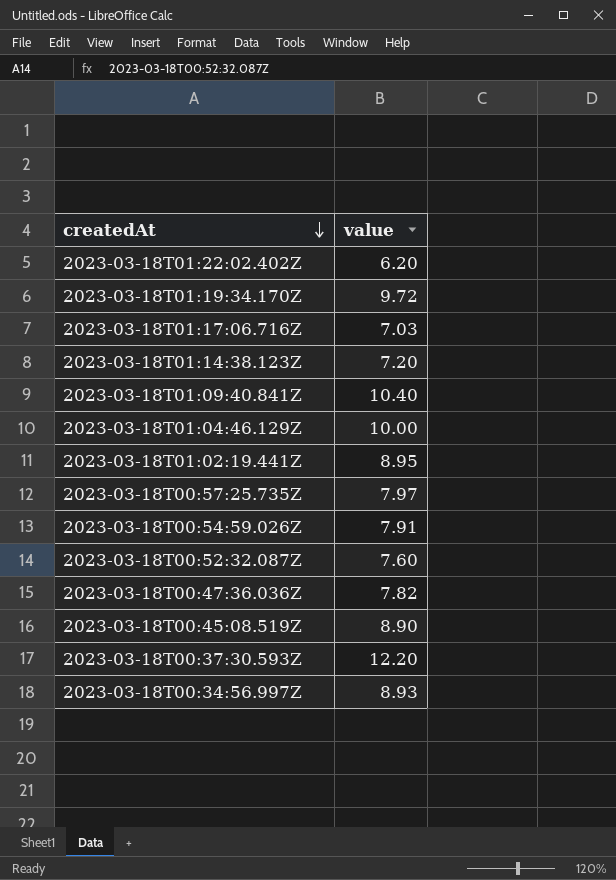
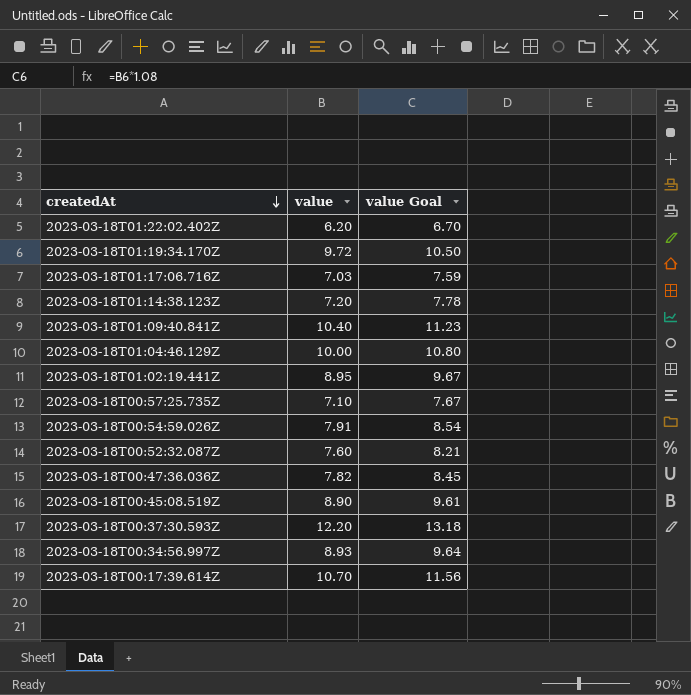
column value Goal | formula: none -> [value] * 1.08
2023-03-18T00:57:25.735Z | value: 7.97 -> 7.10
row 2023-03-18T00:17:39.614Z: none -> 10.70 | 11.56

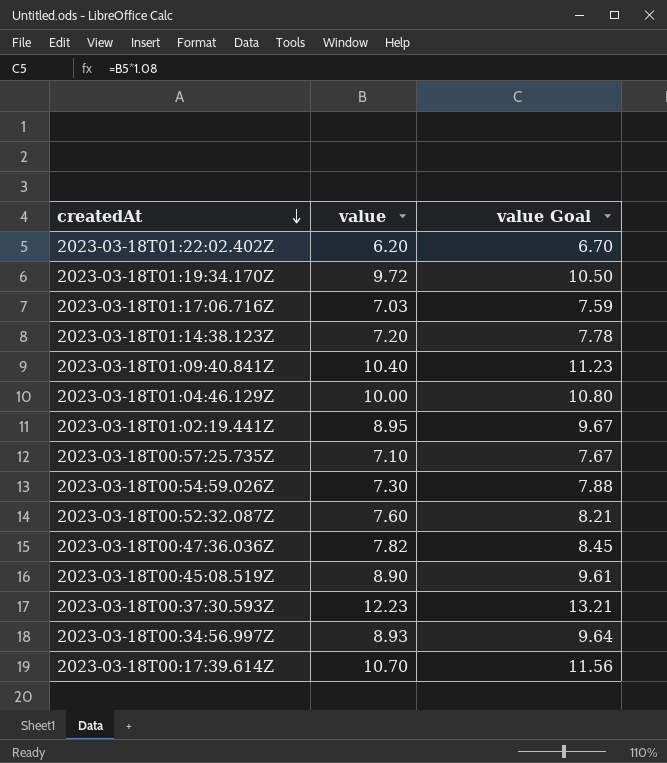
2023-03-18T00:54:59.026Z | value: 7.91 -> 7.30
2023-03-18T00:54:59.026Z | value Goal: 8.54 -> 7.88
2023-03-18T00:37:30.593Z | value: 12.20 -> 12.23
2023-03-18T00:37:30.593Z | value Goal: 13.18 -> 13.21

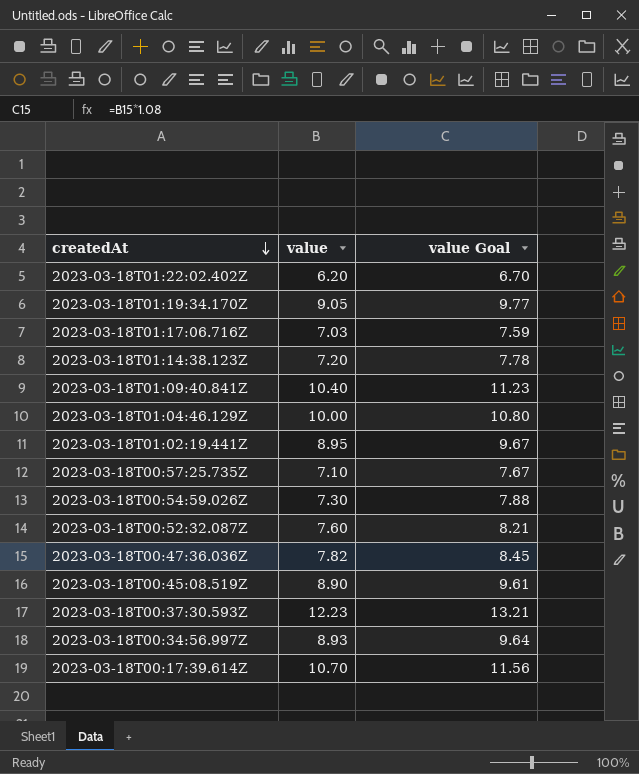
2023-03-18T01:19:34.170Z | value: 9.72 -> 9.05
2023-03-18T01:19:34.170Z | value Goal: 10.50 -> 9.77

